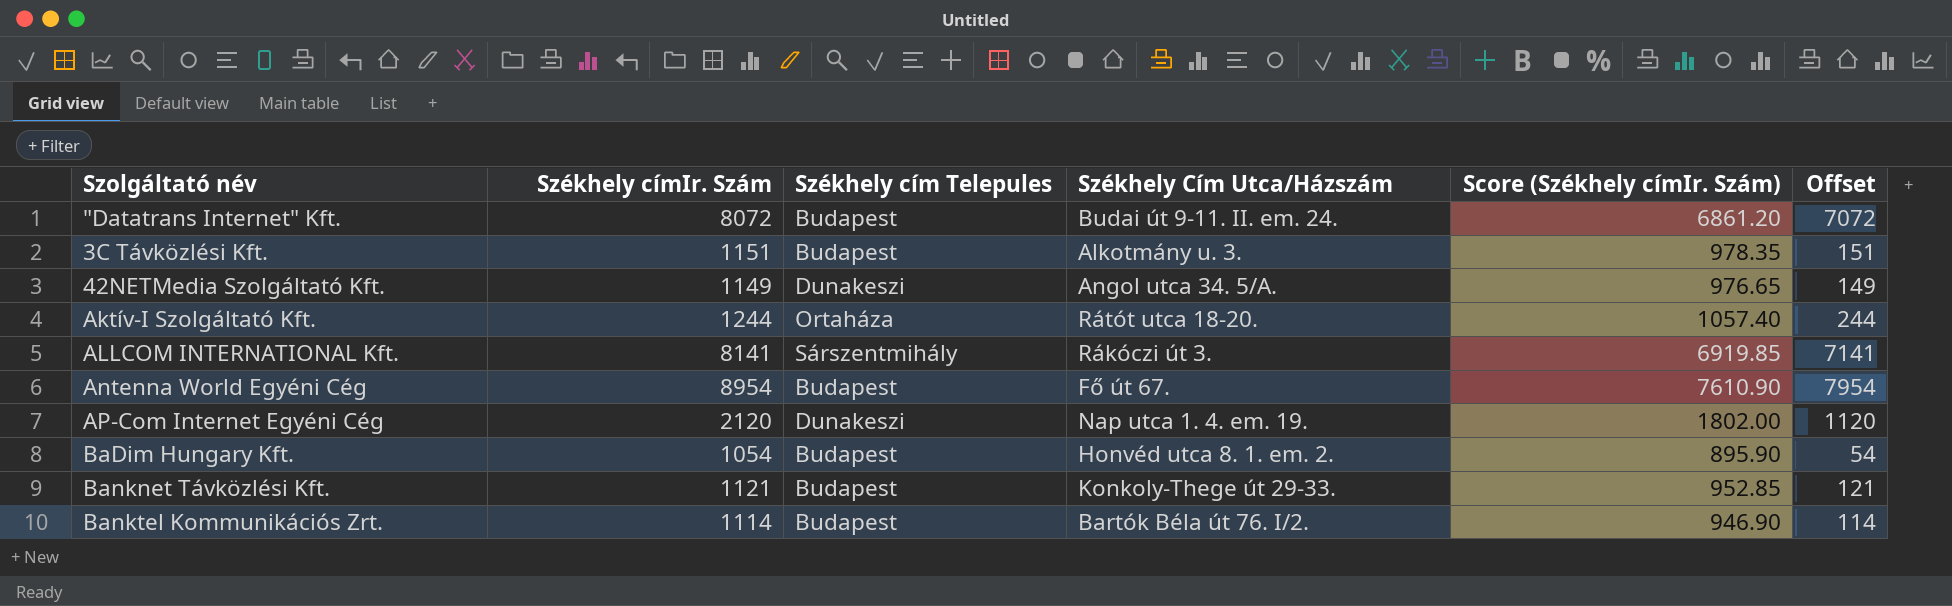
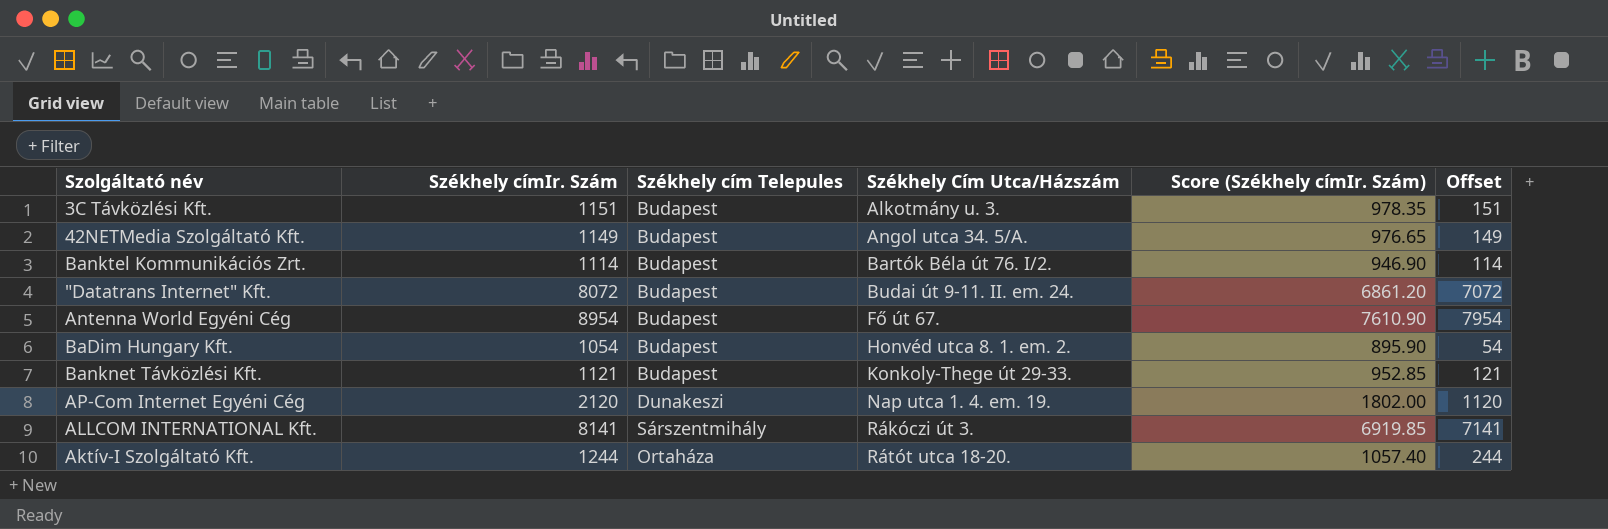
row order: none -> Székhely Cím Utca/Házszám ascending
42NETMedia Szolgáltató Kft. | Székhely cím Telepules: Dunakeszi -> Budapest

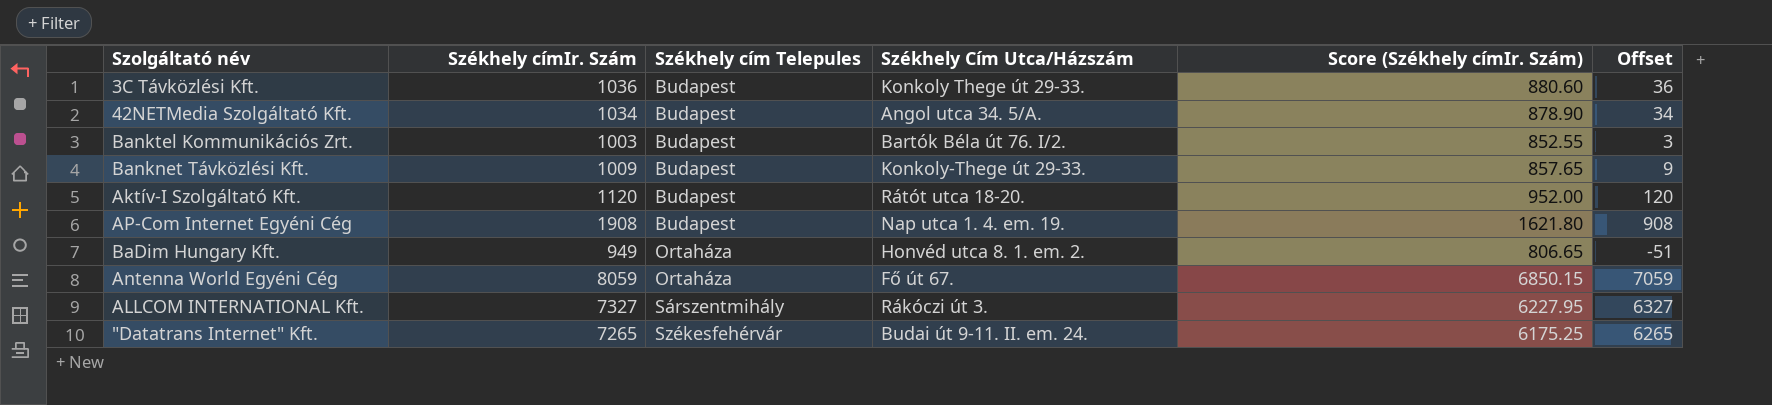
row order: Székhely Cím Utca/Házszám ascending -> Székhely cím Telepules ascending
3C Távközlési Kft. | Székhely címIr. Szám: 1151 -> 1036
3C Távközlési Kft. | Székhely Cím Utca/Házszám: Alkotmány u. 3. -> Konkoly Thege út 29-33.
3C Távközlési Kft. | Score (Székhely címIr. Szám): 978.35 -> 880.60
3C Távközlési Kft. | Offset: 151 -> 36
42NETMedia Szolgáltató Kft. | Székhely címIr. Szám: 1149 -> 1034
42NETMedia Szolgáltató Kft. | Score (Székhely címIr. Szám): 976.65 -> 878.90
42NETMedia Szolgáltató Kft. | Offset: 149 -> 34
Banktel Kommunikációs Zrt. | Székhely címIr. Szám: 1114 -> 1003
Banktel Kommunikációs Zrt. | Score (Székhely címIr. Szám): 946.90 -> 852.55
Banktel Kommunikációs Zrt. | Offset: 114 -> 3
Banknet Távközlési Kft. | Székhely címIr. Szám: 1121 -> 1009
Banknet Távközlési Kft. | Score (Székhely címIr. Szám): 952.85 -> 857.65
Banknet Távközlési Kft. | Offset: 121 -> 9
Aktív-I Szolgáltató Kft. | Székhely címIr. Szám: 1244 -> 1120
Aktív-I Szolgáltató Kft. | Székhely cím Telepules: Ortaháza -> Budapest
Aktív-I Szolgáltató Kft. | Score (Székhely címIr. Szám): 1057.40 -> 952.00
Aktív-I Szolgáltató Kft. | Offset: 244 -> 120
AP-Com Internet Egyéni Cég | Székhely címIr. Szám: 2120 -> 1908
AP-Com Internet Egyéni Cég | Székhely cím Telepules: Dunakeszi -> Budapest
AP-Com Internet Egyéni Cég | Score (Székhely címIr. Szám): 1802.00 -> 1621.80
AP-Com Internet Egyéni Cég | Offset: 1120 -> 908
BaDim Hungary Kft. | Székhely címIr. Szám: 1054 -> 949
BaDim Hungary Kft. | Székhely cím Telepules: Budapest -> Ortaháza
BaDim Hungary Kft. | Score (Székhely címIr. Szám): 895.90 -> 806.65
BaDim Hungary Kft. | Offset: 54 -> -51
Antenna World Egyéni Cég | Székhely címIr. Szám: 8954 -> 8059
Antenna World Egyéni Cég | Székhely cím Telepules: Budapest -> Ortaháza
Antenna World Egyéni Cég | Score (Székhely címIr. Szám): 7610.90 -> 6850.15
Antenna World Egyéni Cég | Offset: 7954 -> 7059
ALLCOM INTERNATIONAL Kft. | Székhely címIr. Szám: 8141 -> 7327
ALLCOM INTERNATIONAL Kft. | Score (Székhely címIr. Szám): 6919.85 -> 6227.95
ALLCOM INTERNATIONAL Kft. | Offset: 7141 -> 6327
"Datatrans Internet" Kft. | Székhely címIr. Szám: 8072 -> 7265
"Datatrans Internet" Kft. | Székhely cím Telepules: Budapest -> Székesfehérvár
"Datatrans Internet" Kft. | Score (Székhely címIr. Szám): 6861.20 -> 6175.25
"Datatrans Internet" Kft. | Offset: 7072 -> 6265

